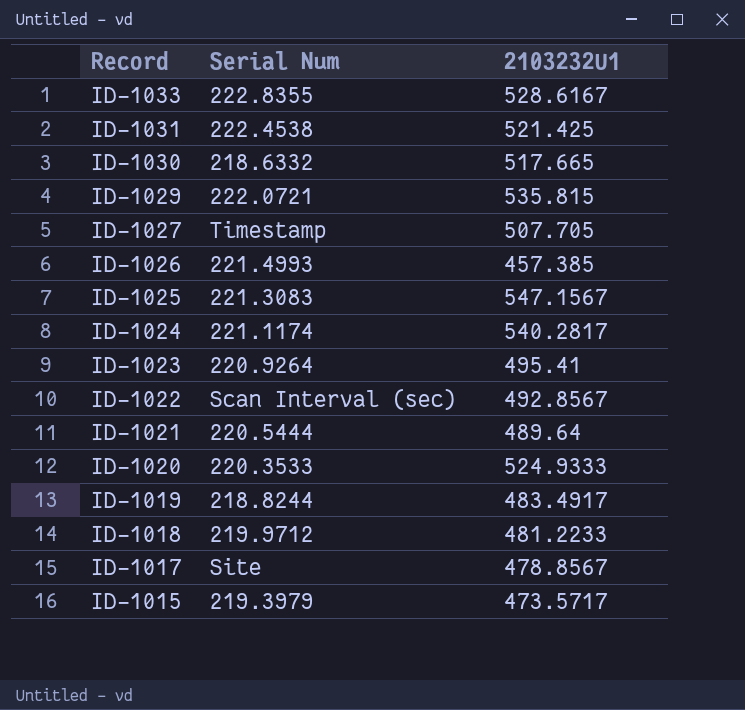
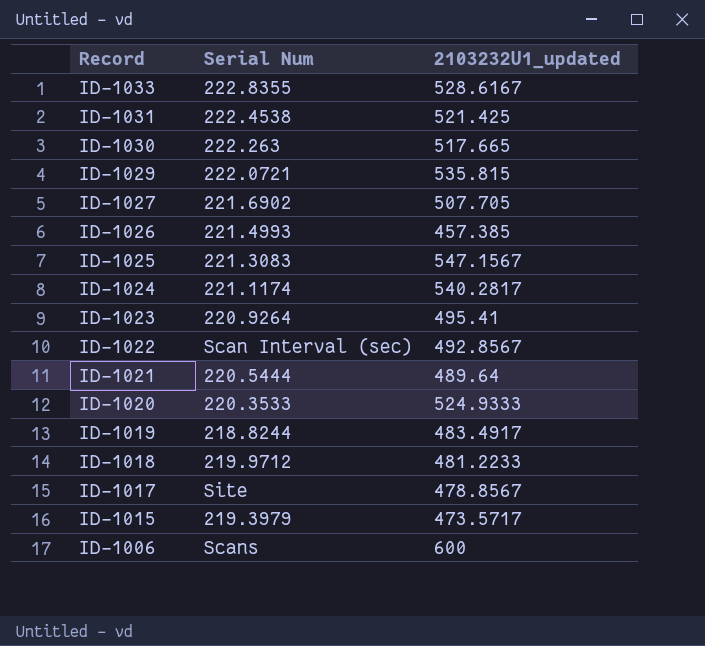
column name: 2103232U1 -> 2103232U1_updated
ID-1030 | Serial Num: 218.6332 -> 222.263
ID-1027 | Serial Num: Timestamp -> 221.6902
row ID-1006: none -> Scans | 600

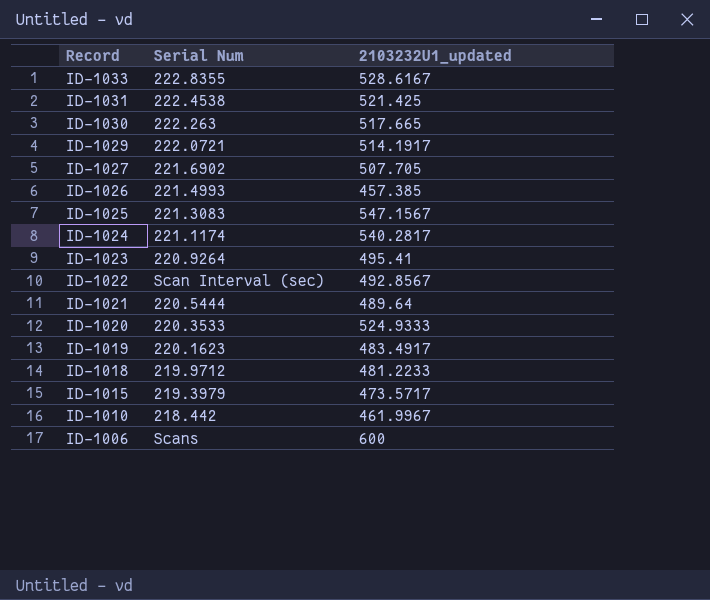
row ID-1017: Site | 478.8567 -> none
ID-1029 | 2103232U1_updated: 535.815 -> 514.1917
ID-1019 | Serial Num: 218.8244 -> 220.1623
row ID-1010: none -> 218.442 | 461.9967

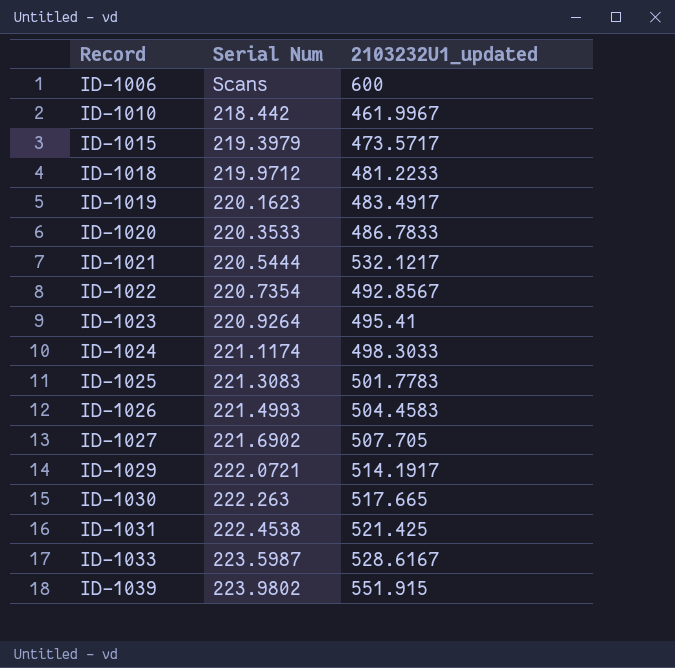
row order: Record descending -> Record ascending
ID-1020 | 2103232U1_updated: 524.9333 -> 486.7833
ID-1021 | 2103232U1_updated: 489.64 -> 532.1217
ID-1022 | Serial Num: Scan Interval (sec) -> 220.7354
ID-1024 | 2103232U1_updated: 540.2817 -> 498.3033
ID-1025 | 2103232U1_updated: 547.1567 -> 501.7783
ID-1026 | 2103232U1_updated: 457.385 -> 504.4583
ID-1033 | Serial Num: 222.8355 -> 223.5987
row ID-1039: none -> 223.9802 | 551.915

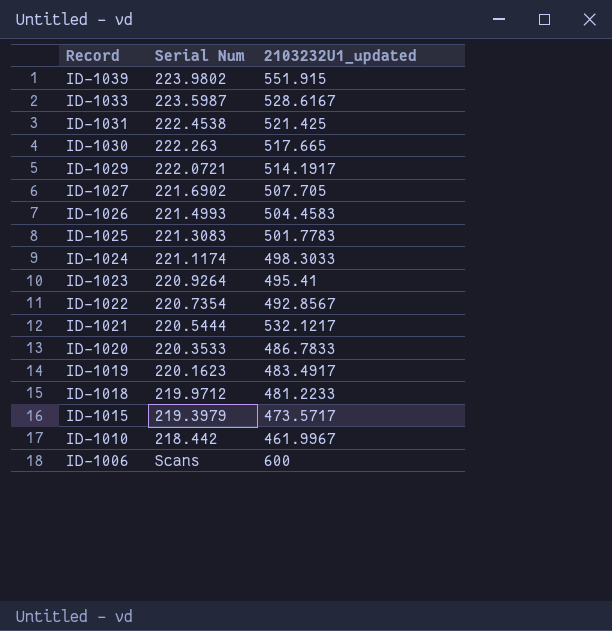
row order: Record ascending -> Record descending

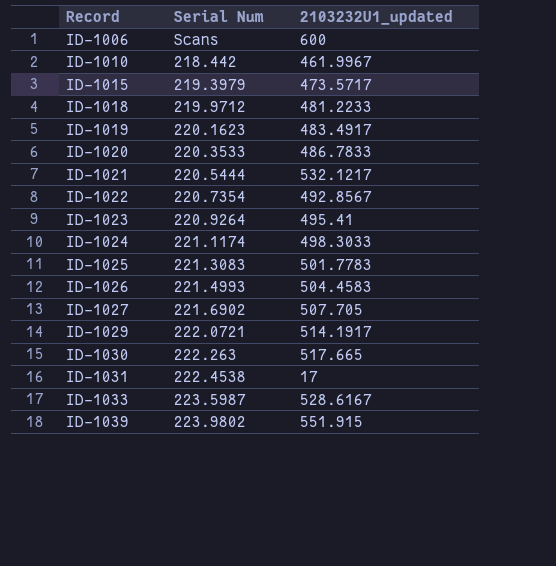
row order: Record descending -> Record ascending
ID-1031 | 2103232U1_updated: 521.425 -> 17

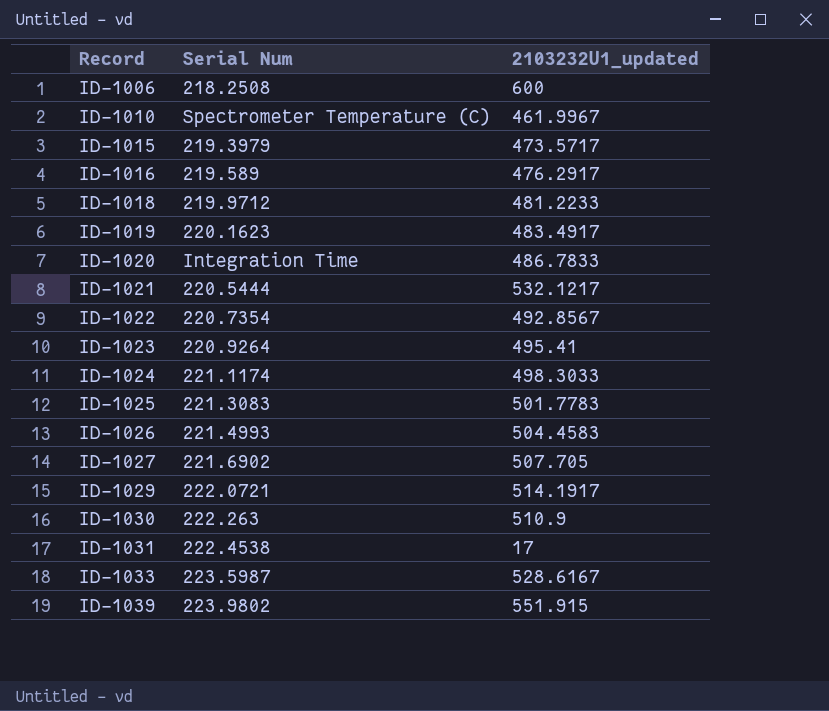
ID-1006 | Serial Num: Scans -> 218.2508
ID-1010 | Serial Num: 218.442 -> Spectrometer Temperature (C)
row ID-1016: none -> 219.589 | 476.2917
ID-1020 | Serial Num: 220.3533 -> Integration Time
ID-1030 | 2103232U1_updated: 517.665 -> 510.9

